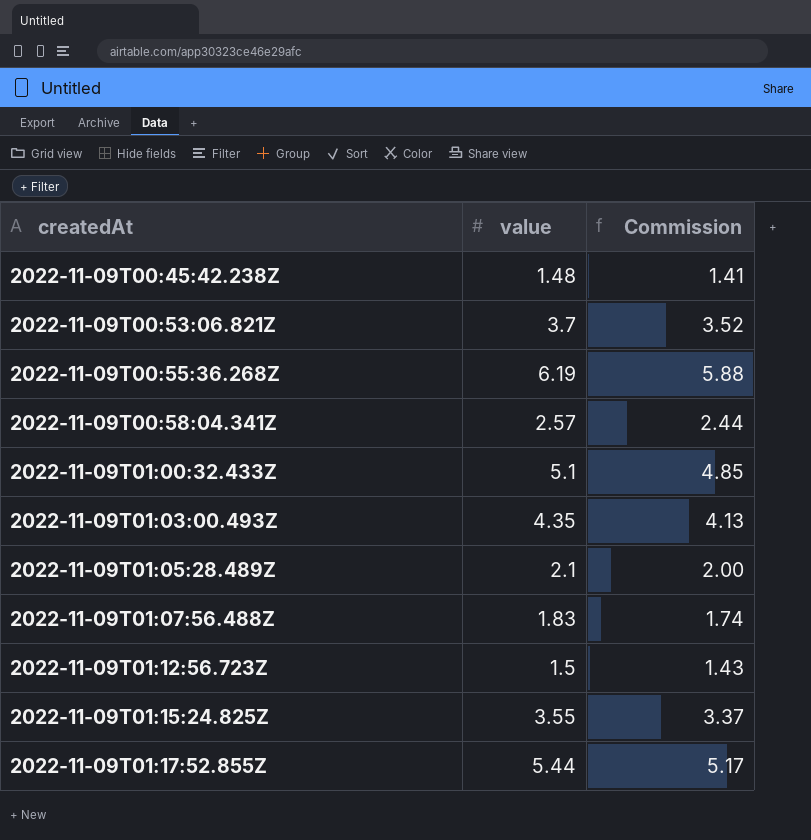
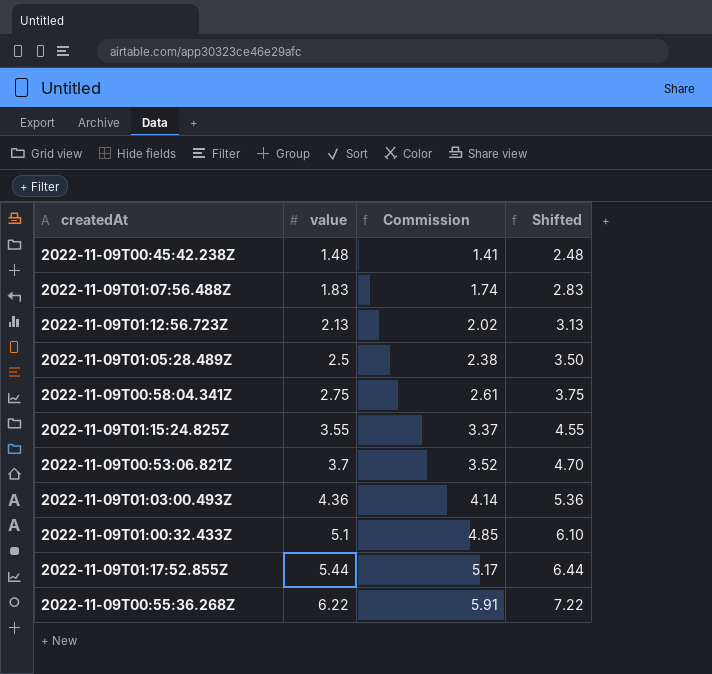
row order: createdAt ascending -> value ascending
column Shifted | formula: none -> [value] + 1
2022-11-09T01:12:56.723Z | value: 1.5 -> 2.13
2022-11-09T01:12:56.723Z | Commission: 1.43 -> 2.02
2022-11-09T01:05:28.489Z | value: 2.1 -> 2.5
2022-11-09T01:05:28.489Z | Commission: 2.00 -> 2.38
2022-11-09T00:58:04.341Z | value: 2.57 -> 2.75
2022-11-09T00:58:04.341Z | Commission: 2.44 -> 2.61
2022-11-09T01:03:00.493Z | value: 4.35 -> 4.36
2022-11-09T01:03:00.493Z | Commission: 4.13 -> 4.14
2022-11-09T00:55:36.268Z | value: 6.19 -> 6.22
2022-11-09T00:55:36.268Z | Commission: 5.88 -> 5.91

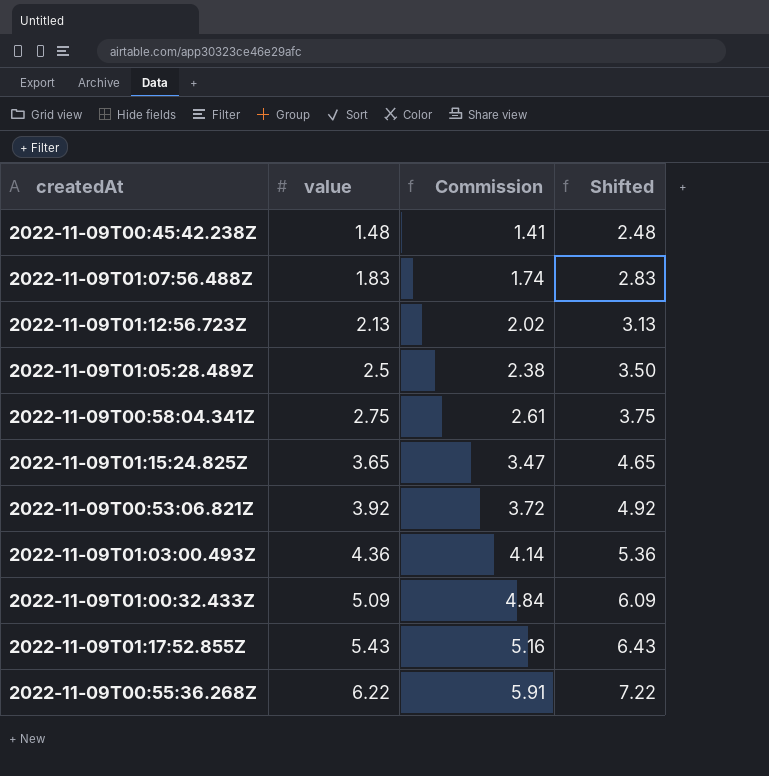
2022-11-09T01:15:24.825Z | value: 3.55 -> 3.65
2022-11-09T01:15:24.825Z | Commission: 3.37 -> 3.47
2022-11-09T01:15:24.825Z | Shifted: 4.55 -> 4.65
2022-11-09T00:53:06.821Z | value: 3.7 -> 3.92
2022-11-09T00:53:06.821Z | Commission: 3.52 -> 3.72
2022-11-09T00:53:06.821Z | Shifted: 4.70 -> 4.92
2022-11-09T01:00:32.433Z | value: 5.1 -> 5.09
2022-11-09T01:00:32.433Z | Commission: 4.85 -> 4.84
2022-11-09T01:00:32.433Z | Shifted: 6.10 -> 6.09
2022-11-09T01:17:52.855Z | value: 5.44 -> 5.43
2022-11-09T01:17:52.855Z | Commission: 5.17 -> 5.16
2022-11-09T01:17:52.855Z | Shifted: 6.44 -> 6.43

